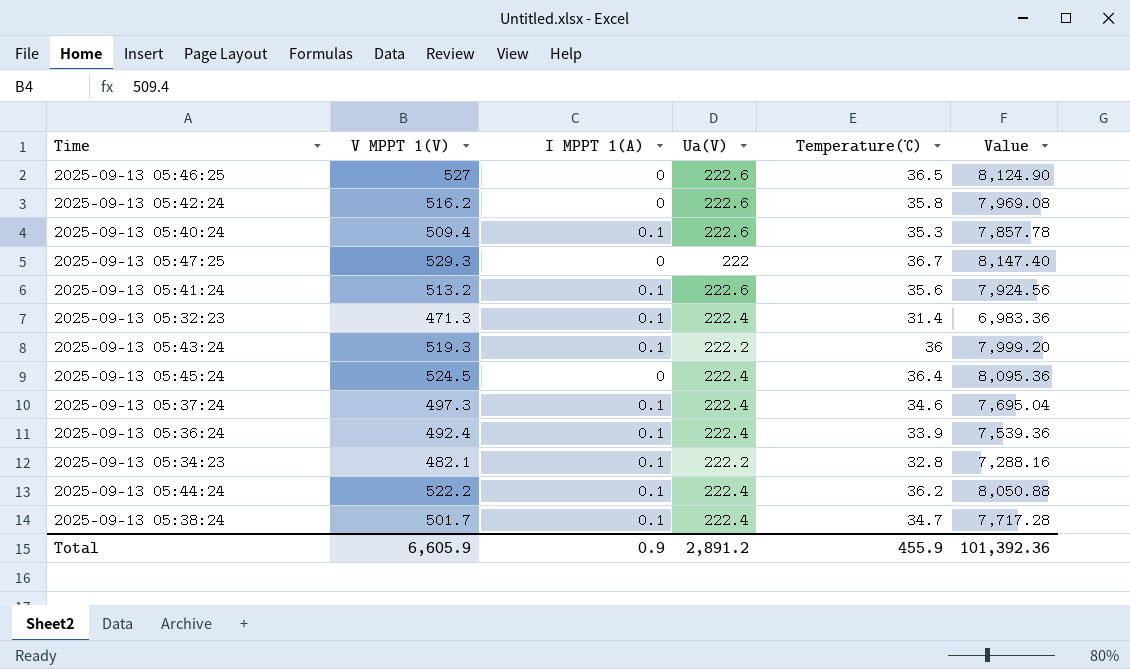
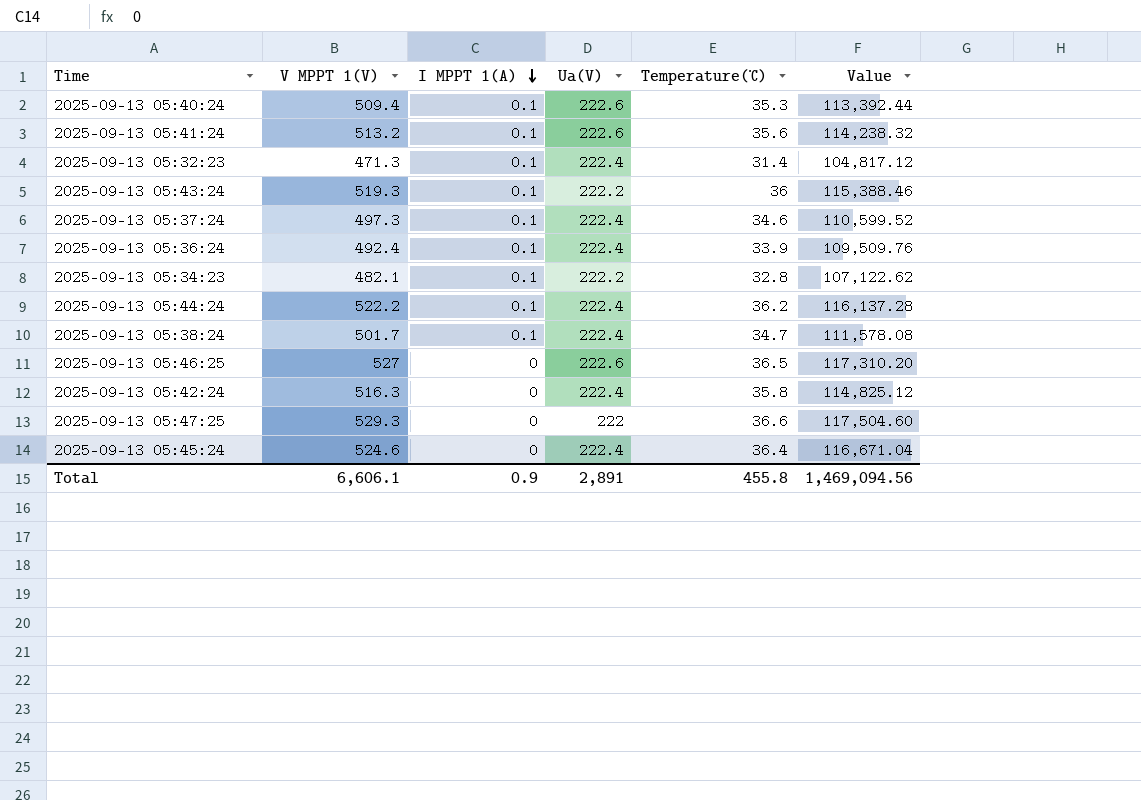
row order: none -> I MPPT 1(A) descending
column Value | formula: [Ua(V)] * [Temperature(℃)] -> [V MPPT 1(V)] * [Ua(V)]
2025-09-13 05:42:24 | V MPPT 1(V): 516.2 -> 516.3
2025-09-13 05:42:24 | Ua(V): 222.6 -> 222.4
2025-09-13 05:47:25 | Temperature(℃): 36.7 -> 36.6
2025-09-13 05:45:24 | V MPPT 1(V): 524.5 -> 524.6
Total | V MPPT 1(V): 6,605.9 -> 6,606.1
Total | Ua(V): 2,891.2 -> 2,891
Total | Temperature(℃): 455.9 -> 455.8
Total | Value: 101,392.36 -> 1,469,094.56

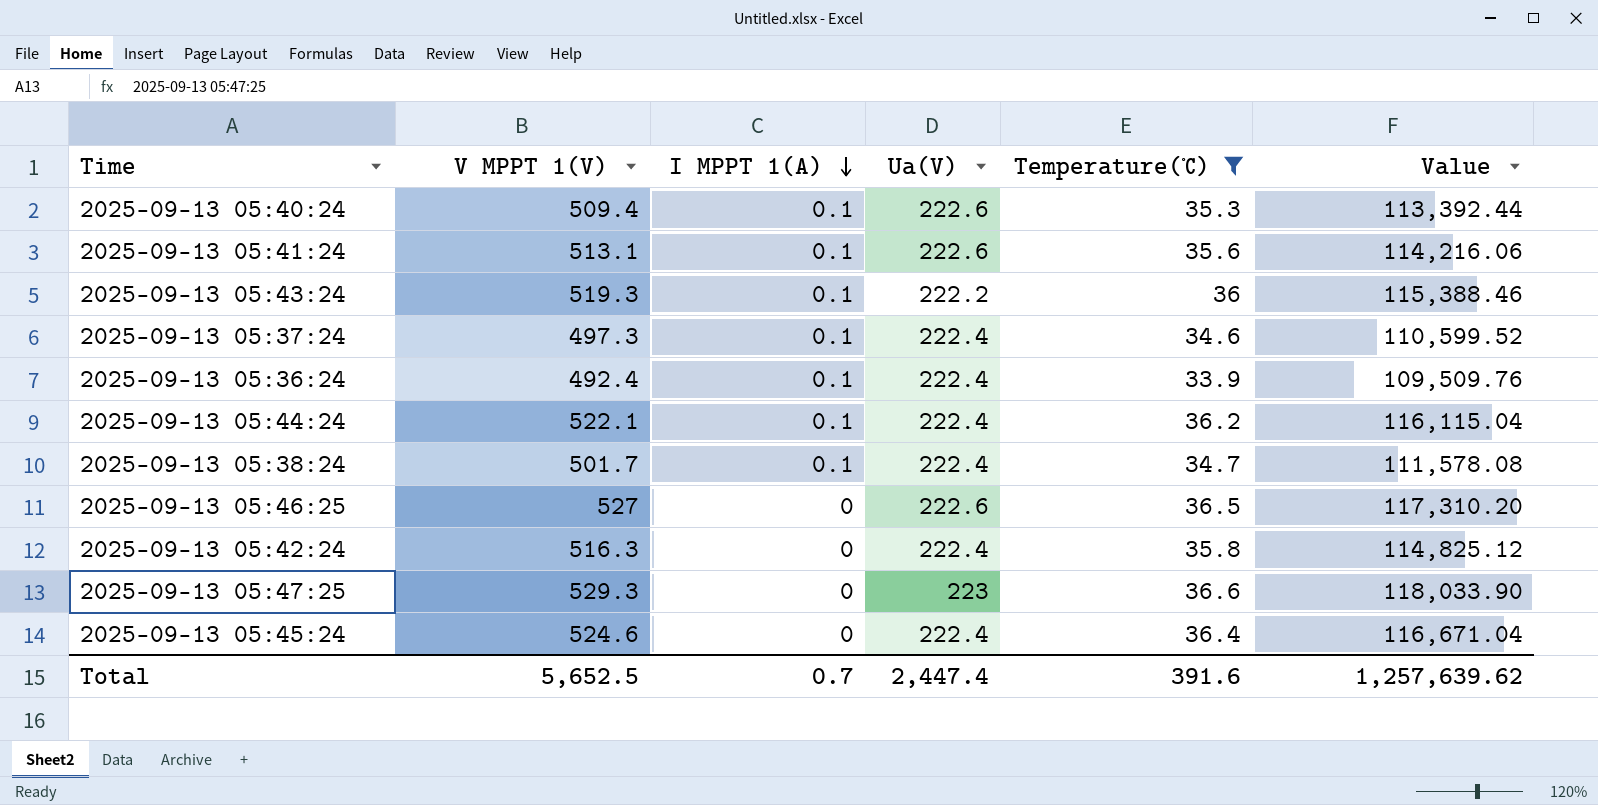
filter: none -> Temperature(℃) >= 33.9
2025-09-13 05:41:24 | V MPPT 1(V): 513.2 -> 513.1
2025-09-13 05:41:24 | Value: 114,238.32 -> 114,216.06
2025-09-13 05:44:24 | V MPPT 1(V): 522.2 -> 522.1
2025-09-13 05:44:24 | Value: 116,137.28 -> 116,115.04
2025-09-13 05:47:25 | Ua(V): 222 -> 223
2025-09-13 05:47:25 | Value: 117,504.60 -> 118,033.90
Total | V MPPT 1(V): 6,606.1 -> 5,652.5
Total | I MPPT 1(A): 0.9 -> 0.7
Total | Ua(V): 2,891 -> 2,447.4
Total | Temperature(℃): 455.8 -> 391.6
Total | Value: 1,469,094.56 -> 1,257,639.62

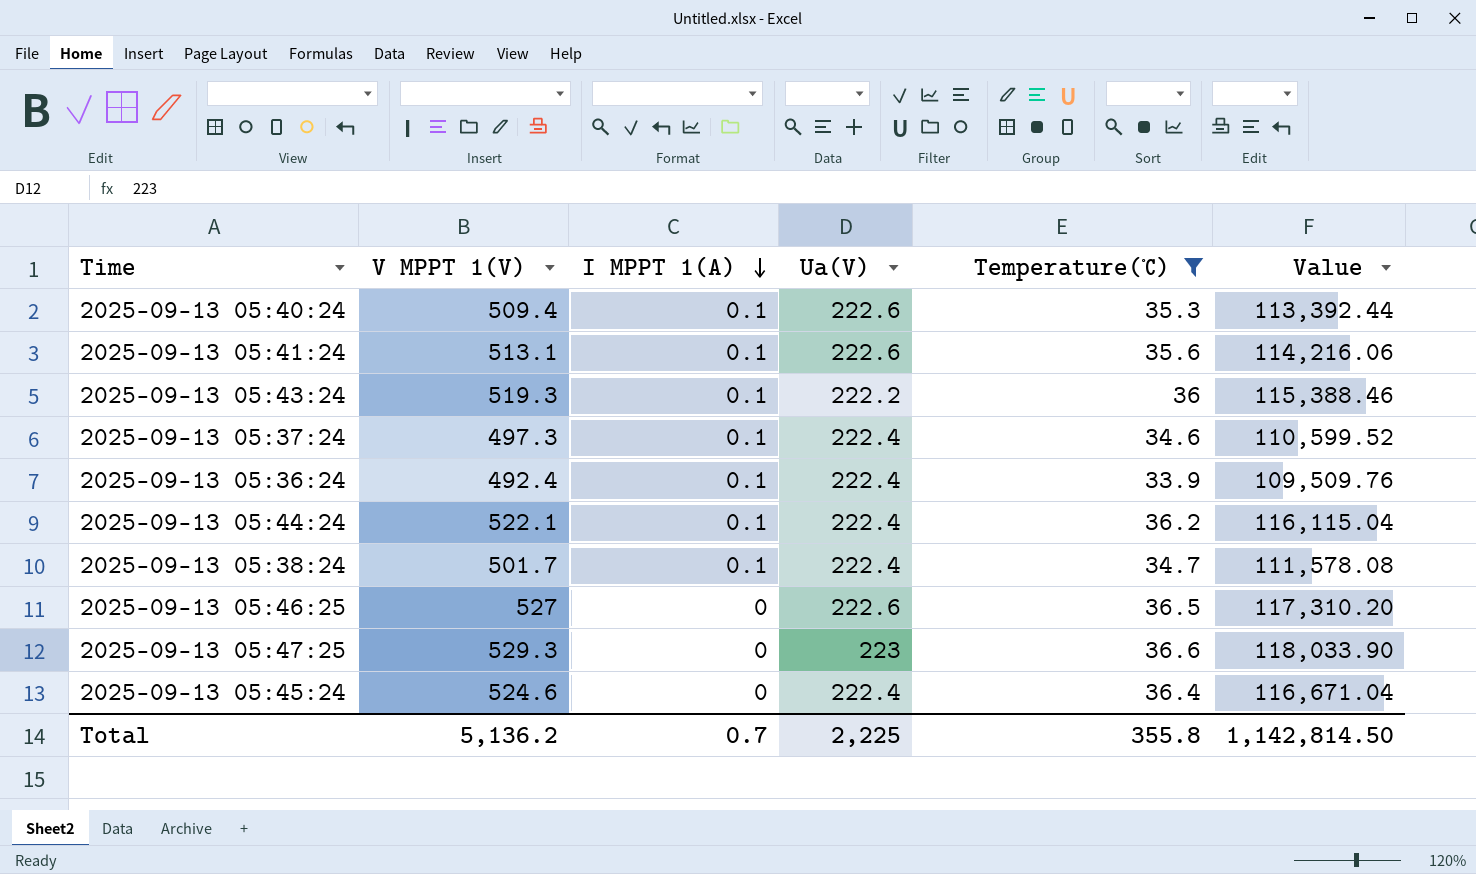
row 2025-09-13 05:42:24: 516.3 | 0 | 222.4 | 35.8 | 114,825.12 -> none
Total | V MPPT 1(V): 5,652.5 -> 5,136.2
Total | Ua(V): 2,447.4 -> 2,225
Total | Temperature(℃): 391.6 -> 355.8
Total | Value: 1,257,639.62 -> 1,142,814.50

